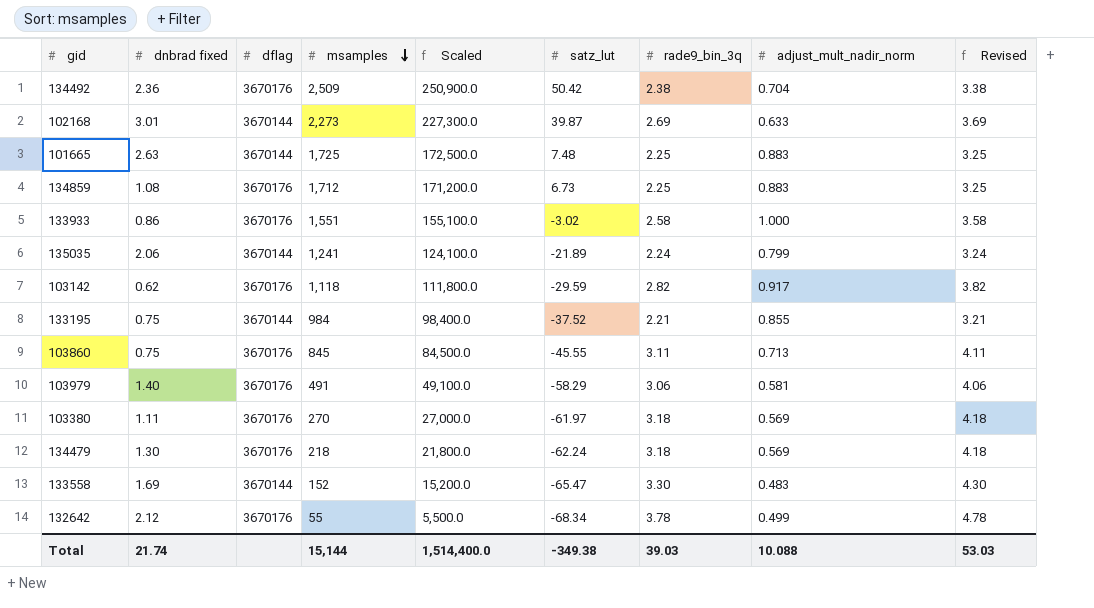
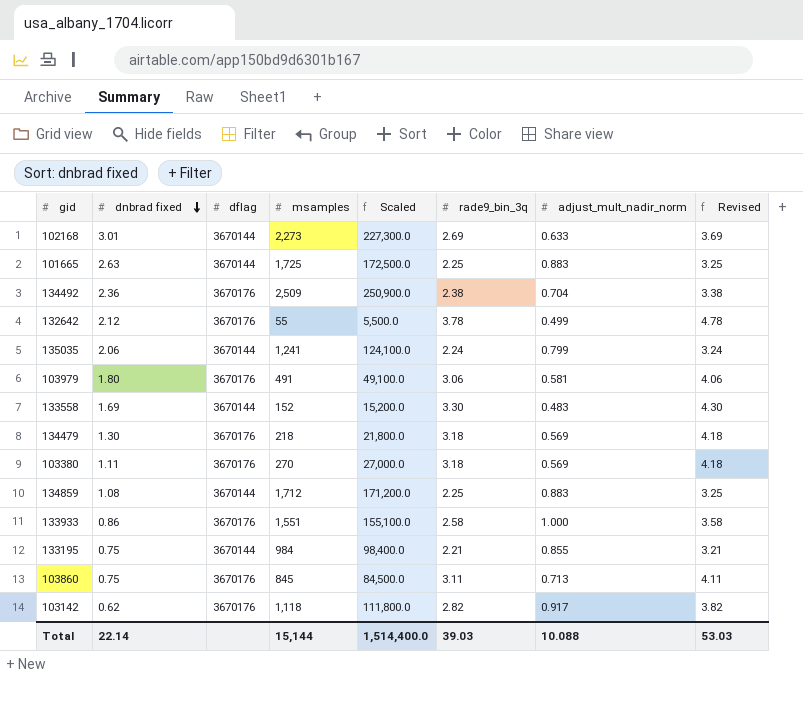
row order: msamples descending -> dnbrad fixed descending
column satz_lut | position: 6 -> none
103979 | dnbrad fixed: 1.40 -> 1.80
134859 | dflag: 3670176 -> 3670144
Total | dnbrad fixed: 21.74 -> 22.14

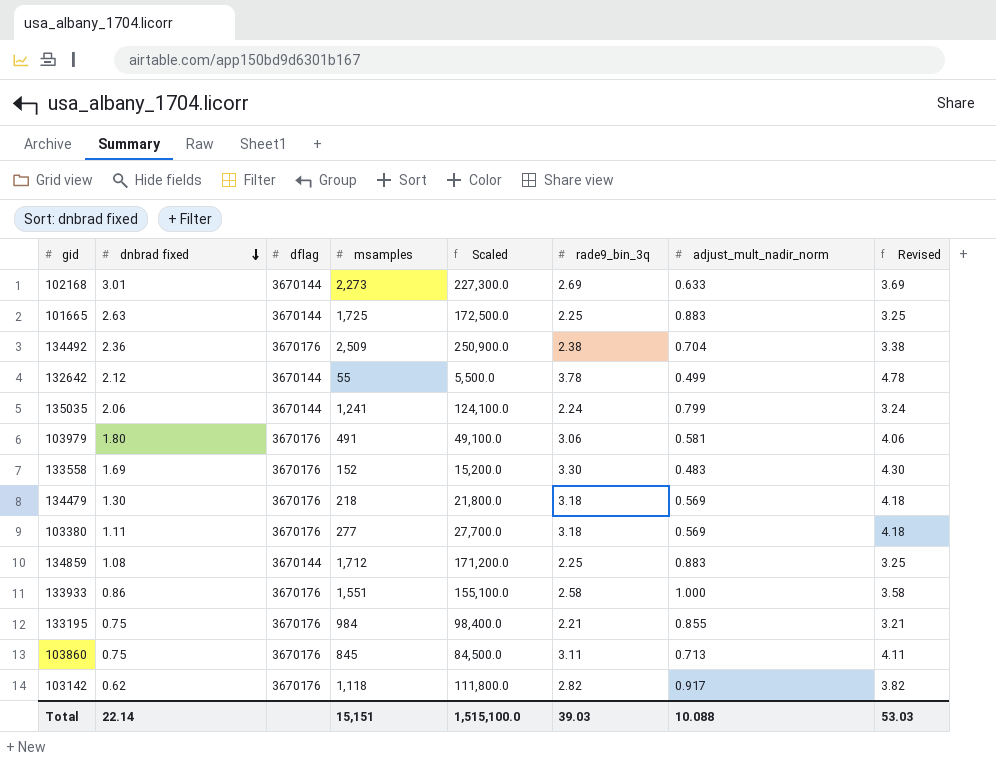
132642 | dflag: 3670176 -> 3670144
133558 | dflag: 3670144 -> 3670176
103380 | msamples: 270 -> 277
103380 | Scaled: 27,000.0 -> 27,700.0
133195 | dflag: 3670144 -> 3670176
Total | msamples: 15,144 -> 15,151
Total | Scaled: 1,514,400.0 -> 1,515,100.0

